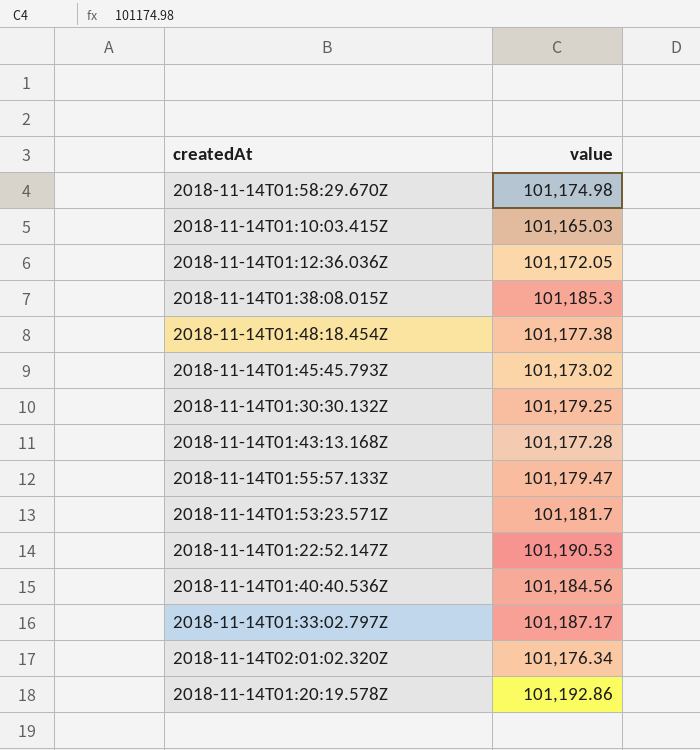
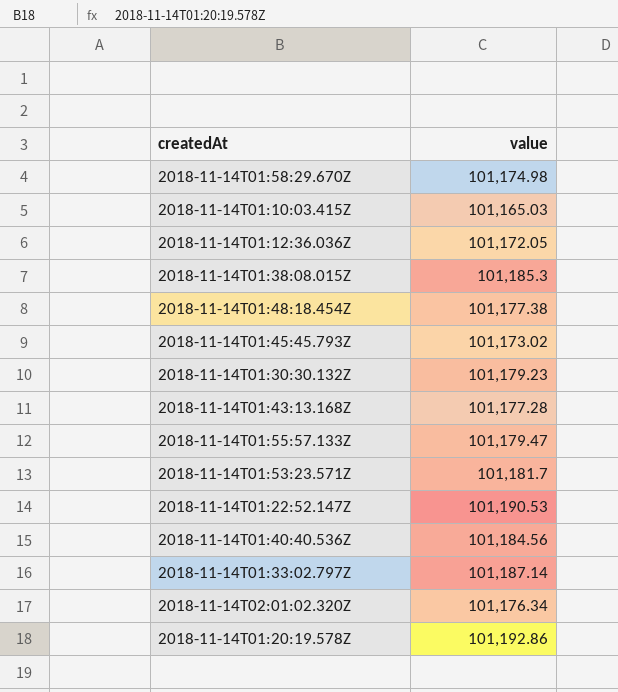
2018-11-14T01:30:30.132Z | value: 101,179.25 -> 101,179.23
2018-11-14T01:33:02.797Z | value: 101,187.17 -> 101,187.14

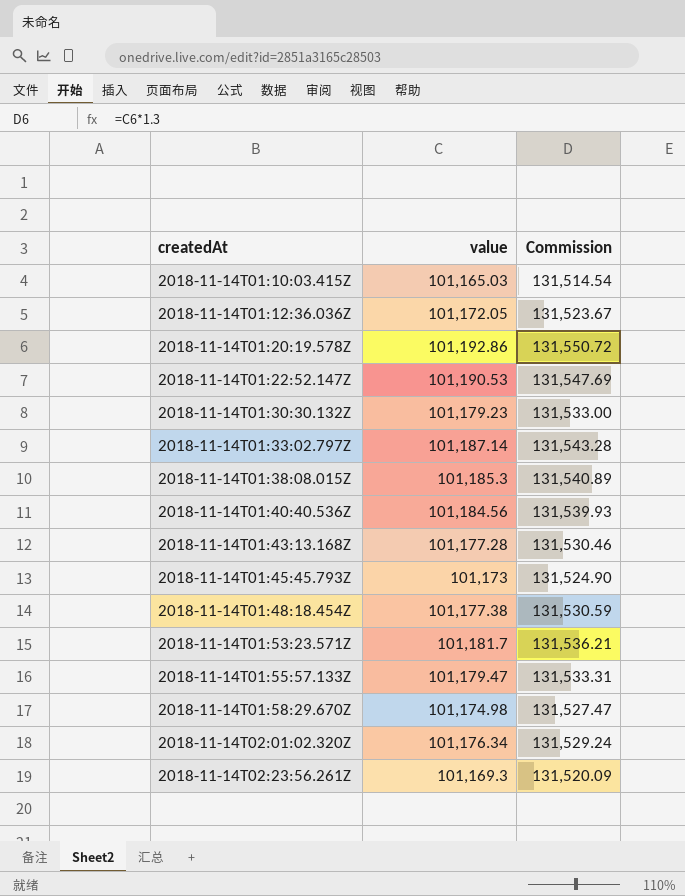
row order: none -> createdAt ascending
column Commission | formula: none -> [value] * 1.3
2018-11-14T01:45:45.793Z | value: 101,173.02 -> 101,173
row 2018-11-14T02:23:56.261Z: none -> 101,169.3 | 131,520.09

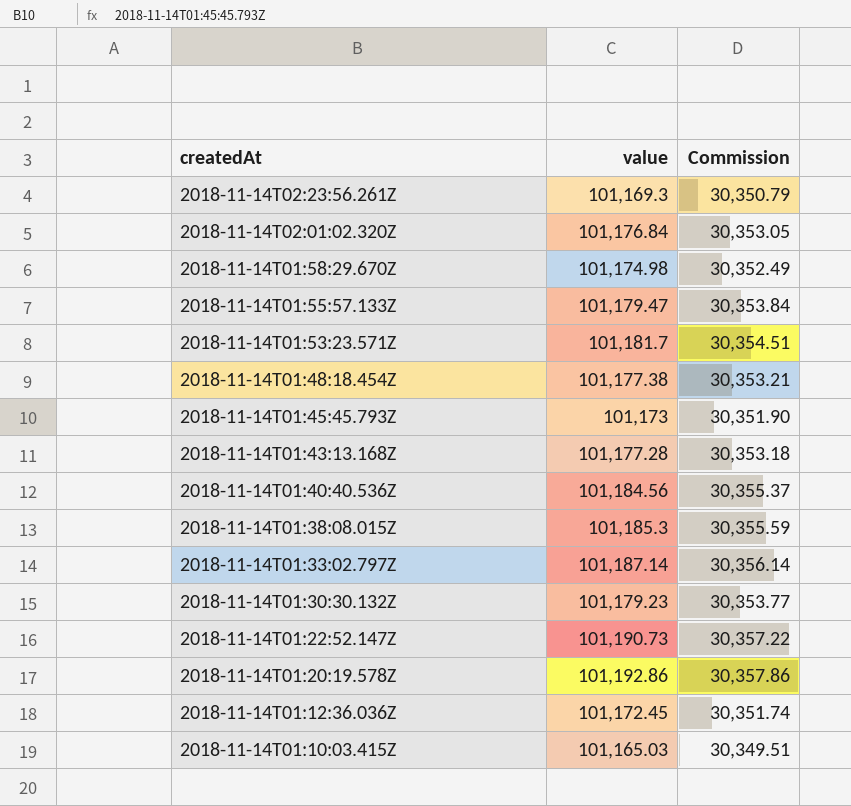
row order: createdAt ascending -> createdAt descending
column Commission | formula: [value] * 1.3 -> [value] * 0.3
2018-11-14T02:01:02.320Z | value: 101,176.34 -> 101,176.84
2018-11-14T01:22:52.147Z | value: 101,190.53 -> 101,190.73
2018-11-14T01:12:36.036Z | value: 101,172.05 -> 101,172.45

